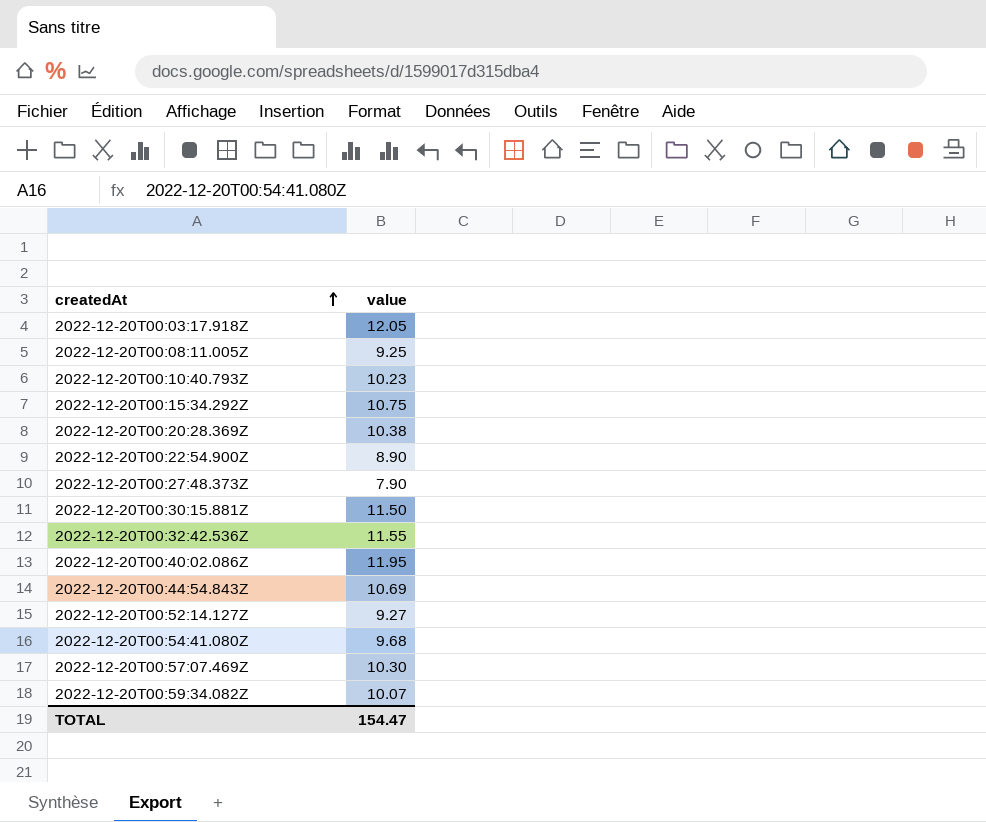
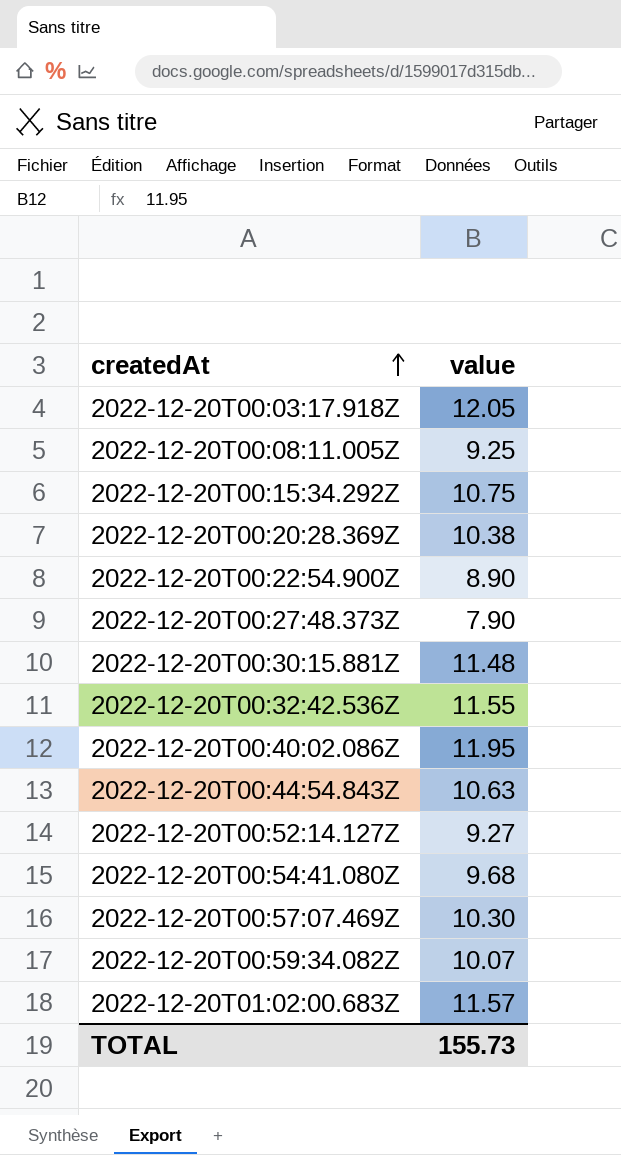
row 2022-12-20T00:10:40.793Z: 10.23 -> none
2022-12-20T00:30:15.881Z | value: 11.50 -> 11.48
2022-12-20T00:44:54.843Z | value: 10.69 -> 10.63
row 2022-12-20T01:02:00.683Z: none -> 11.57
TOTAL | value: 154.47 -> 155.73

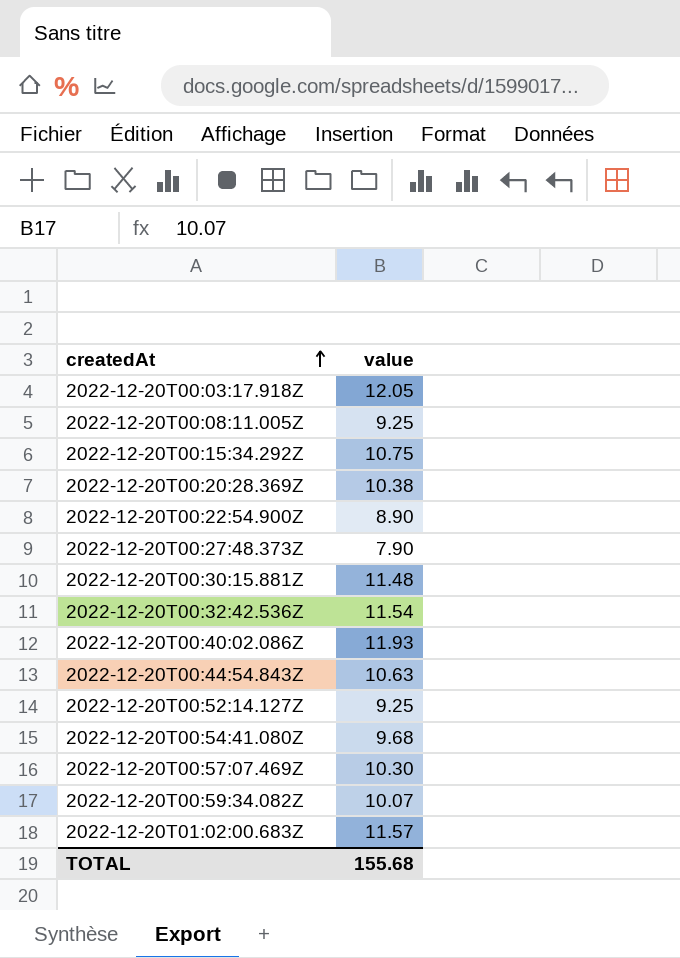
2022-12-20T00:32:42.536Z | value: 11.55 -> 11.54
2022-12-20T00:40:02.086Z | value: 11.95 -> 11.93
2022-12-20T00:52:14.127Z | value: 9.27 -> 9.25
TOTAL | value: 155.73 -> 155.68

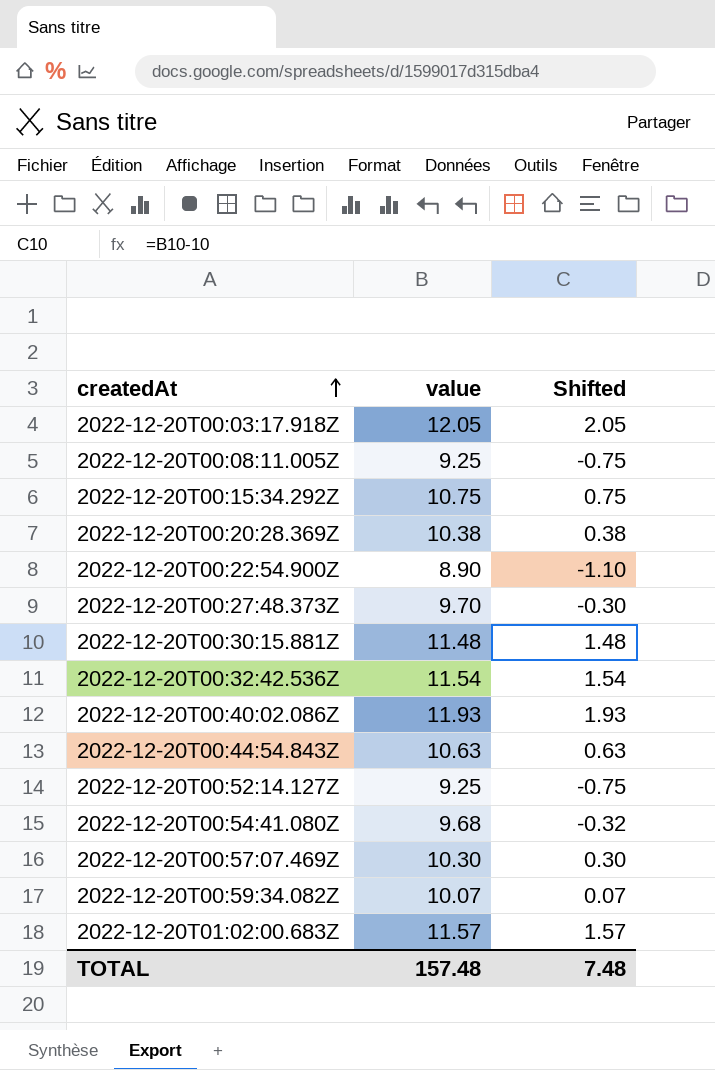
column Shifted | formula: none -> [value] - 10
2022-12-20T00:27:48.373Z | value: 7.90 -> 9.70
TOTAL | value: 155.68 -> 157.48

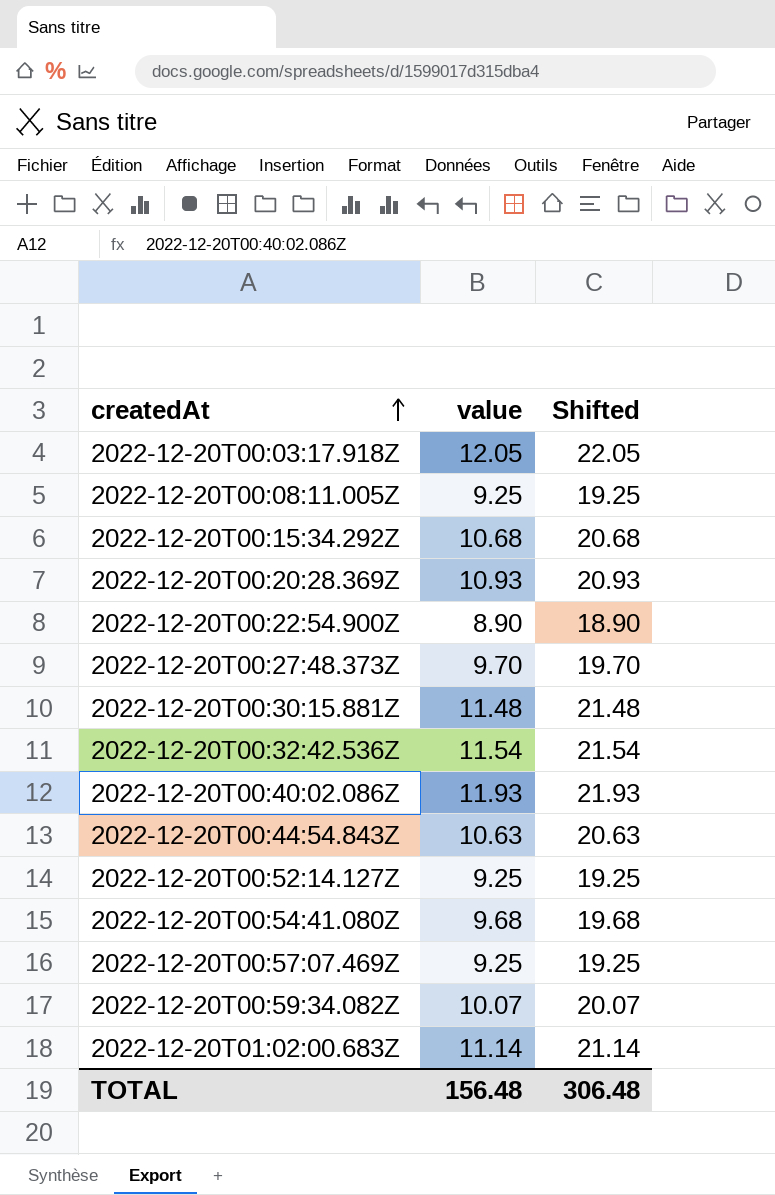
column Shifted | formula: [value] - 10 -> [value] + 10
2022-12-20T00:15:34.292Z | value: 10.75 -> 10.68
2022-12-20T00:20:28.369Z | value: 10.38 -> 10.93
2022-12-20T00:57:07.469Z | value: 10.30 -> 9.25
2022-12-20T01:02:00.683Z | value: 11.57 -> 11.14
TOTAL | value: 157.48 -> 156.48
TOTAL | Shifted: 7.48 -> 306.48

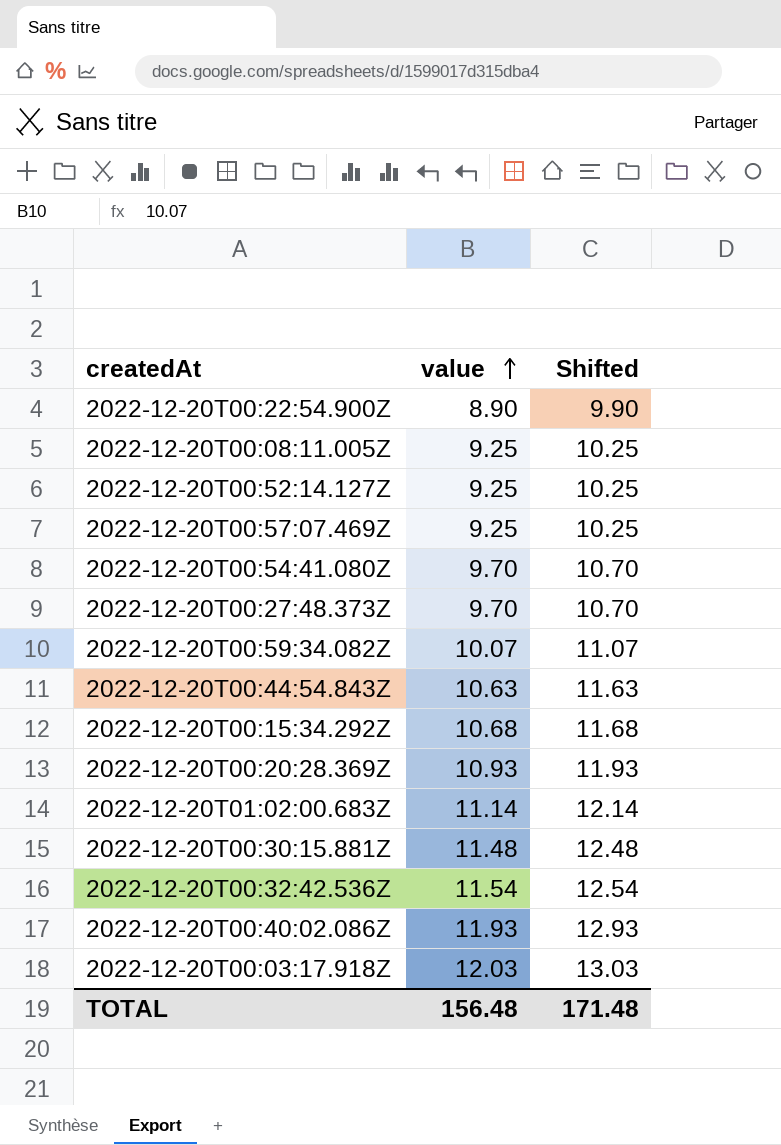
row order: createdAt ascending -> value ascending
column Shifted | formula: [value] + 10 -> [value] + 1
2022-12-20T00:54:41.080Z | value: 9.68 -> 9.70
2022-12-20T00:03:17.918Z | value: 12.05 -> 12.03
TOTAL | Shifted: 306.48 -> 171.48

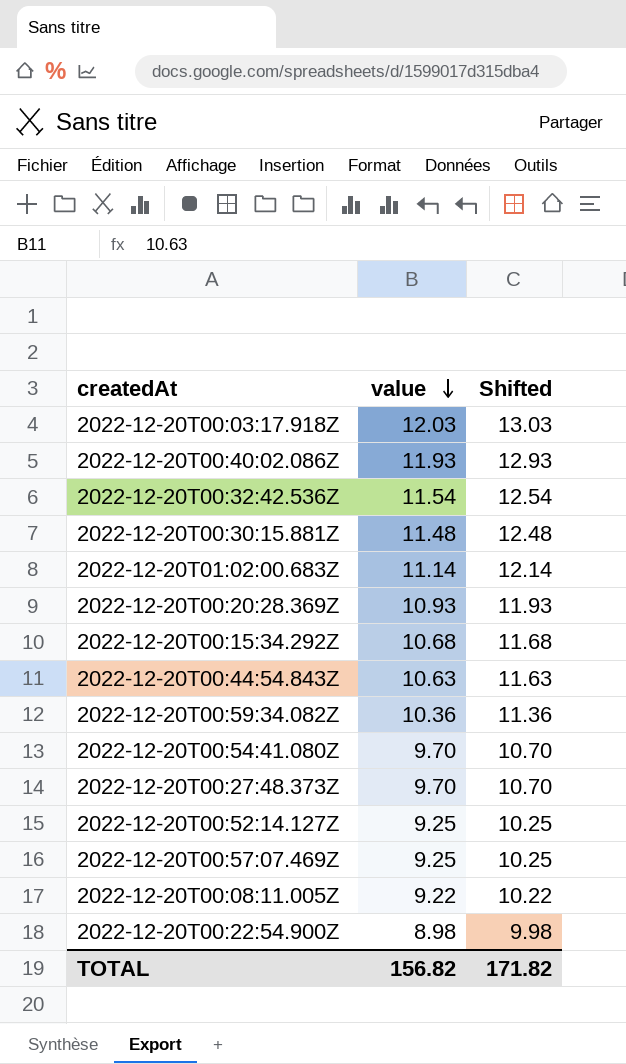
row order: value ascending -> value descending
2022-12-20T00:59:34.082Z | value: 10.07 -> 10.36
2022-12-20T00:59:34.082Z | Shifted: 11.07 -> 11.36
2022-12-20T00:08:11.005Z | value: 9.25 -> 9.22
2022-12-20T00:08:11.005Z | Shifted: 10.25 -> 10.22
2022-12-20T00:22:54.900Z | value: 8.90 -> 8.98
2022-12-20T00:22:54.900Z | Shifted: 9.90 -> 9.98
TOTAL | value: 156.48 -> 156.82
TOTAL | Shifted: 171.48 -> 171.82

